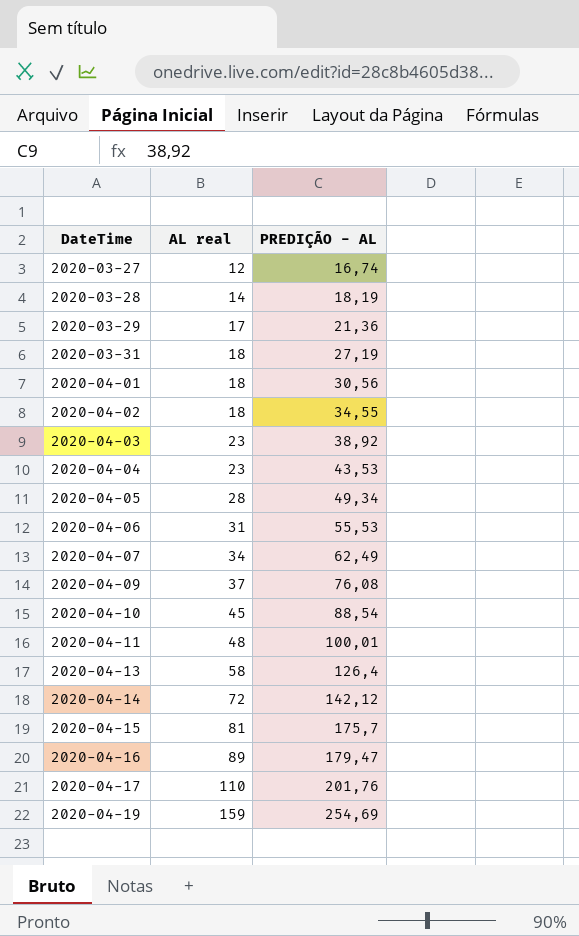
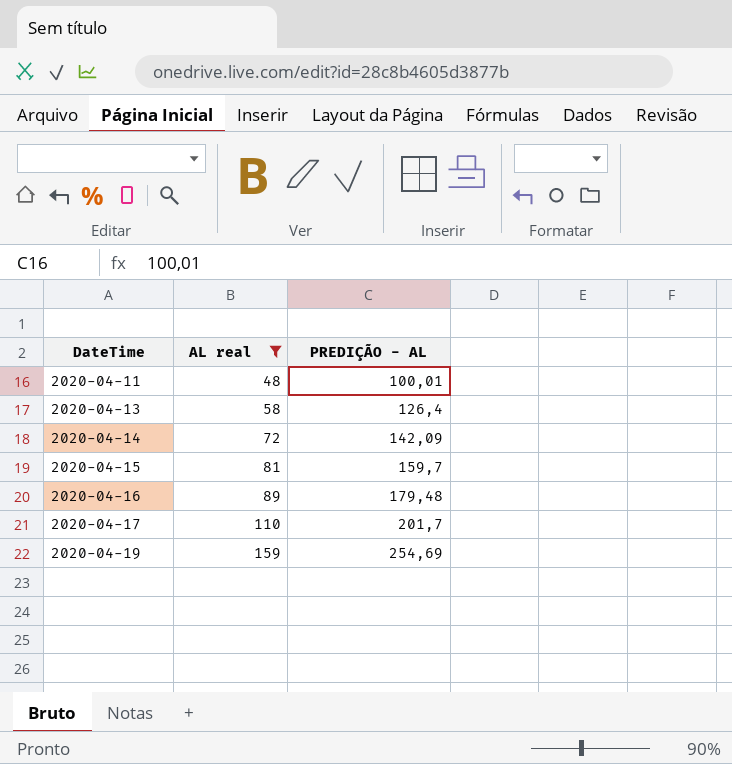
filter: none -> AL real >= 48
2020-04-14 | PREDIÇÃO - AL: 142,12 -> 142,09
2020-04-15 | PREDIÇÃO - AL: 175,7 -> 159,7
2020-04-16 | PREDIÇÃO - AL: 179,47 -> 179,48
2020-04-17 | PREDIÇÃO - AL: 201,76 -> 201,7

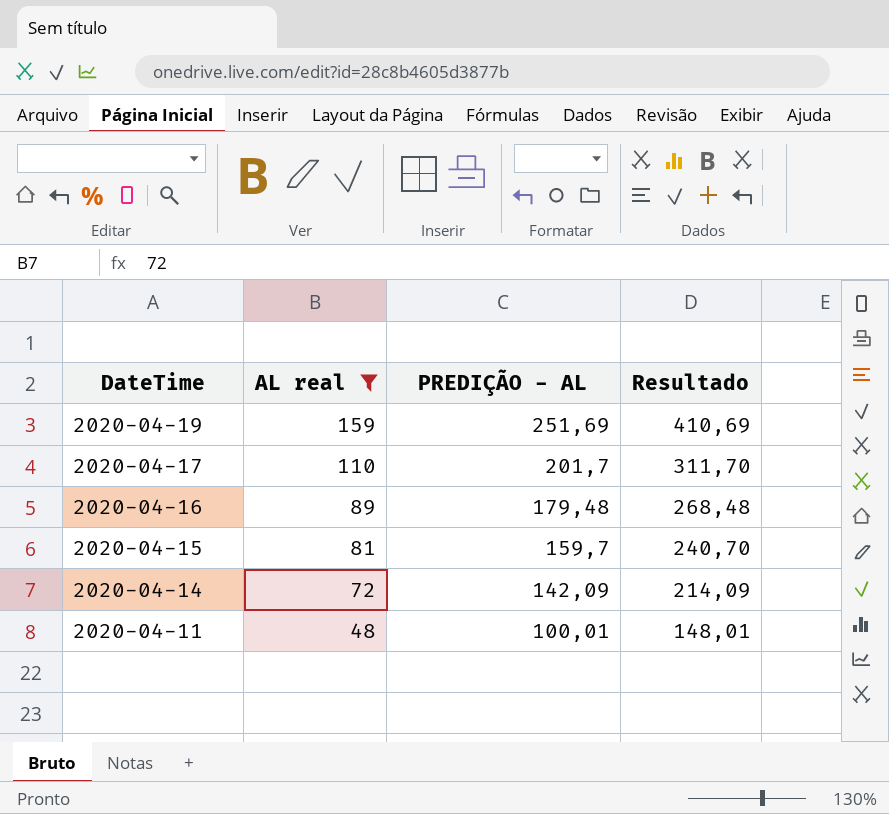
row order: DateTime ascending -> DateTime descending
column Resultado | formula: none -> [AL real] + [PREDIÇÃO - AL]
row 2020-04-13: 58 | 126,4 -> none
2020-04-19 | PREDIÇÃO - AL: 254,69 -> 251,69

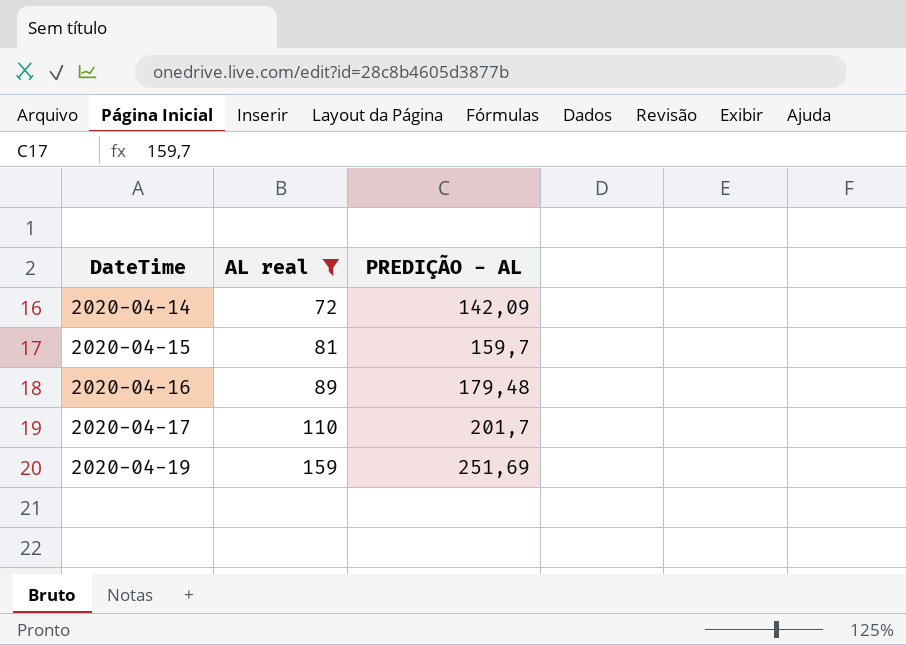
row order: DateTime descending -> DateTime ascending
column Resultado | formula: [AL real] + [PREDIÇÃO - AL] -> none
row 2020-04-11: 48 | 100,01 | 148,01 -> none

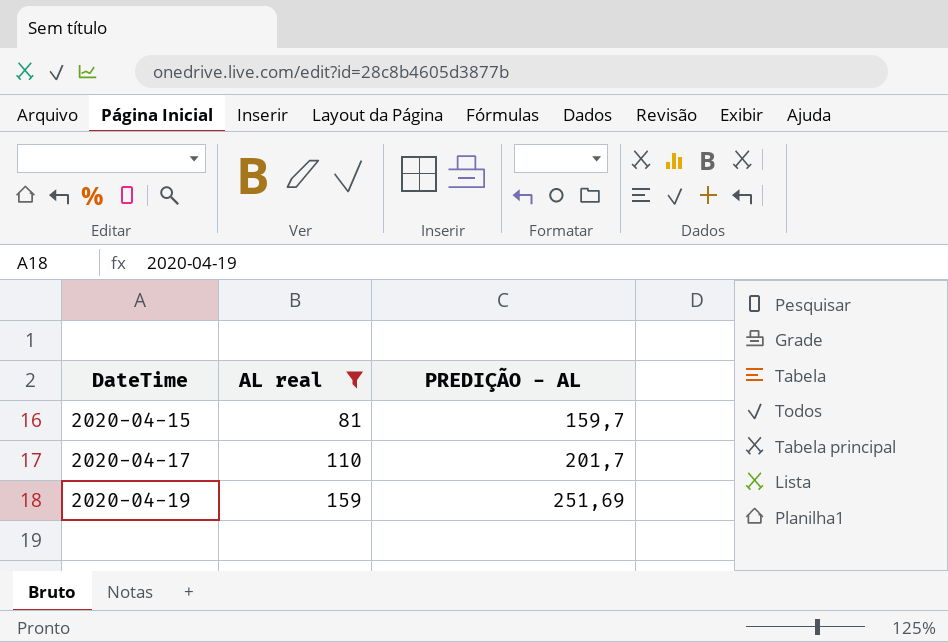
row 2020-04-14: 72 | 142,09 -> none
row 2020-04-16: 89 | 179,48 -> none

